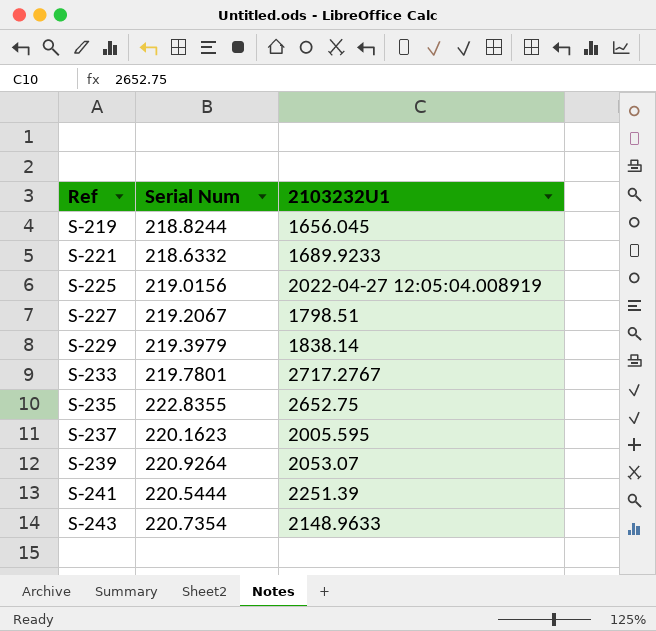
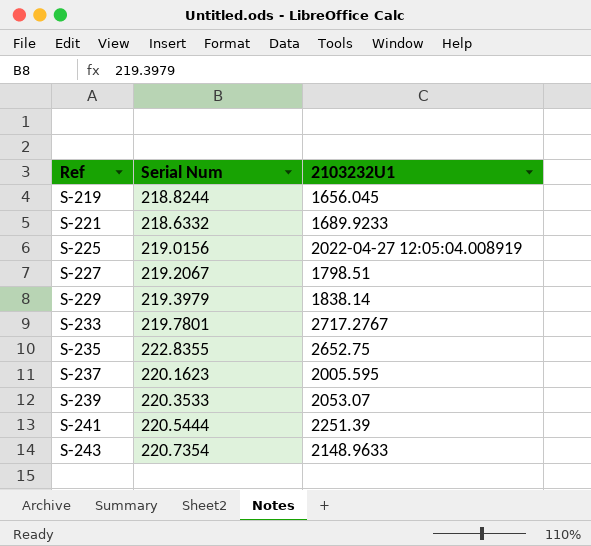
S-239 | Serial Num: 220.9264 -> 220.3533

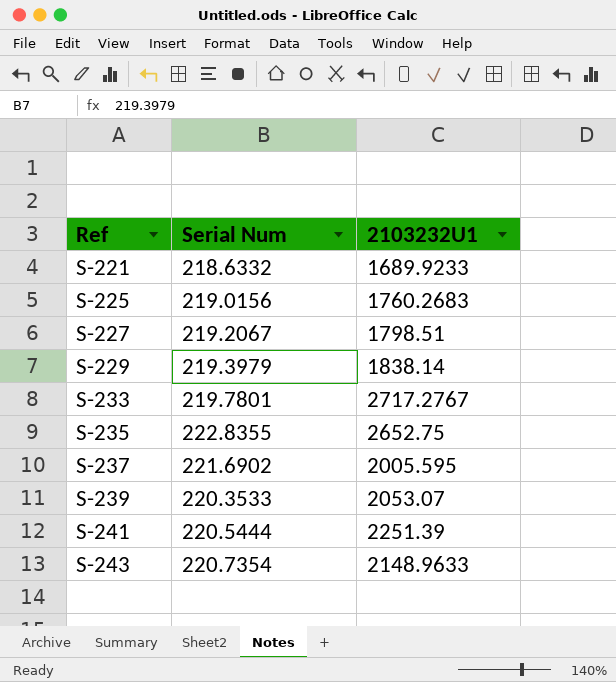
row S-219: 218.8244 | 1656.045 -> none
S-225 | 2103232U1: 2022-04-27 12:05:04.008919 -> 1760.2683
S-237 | Serial Num: 220.1623 -> 221.6902

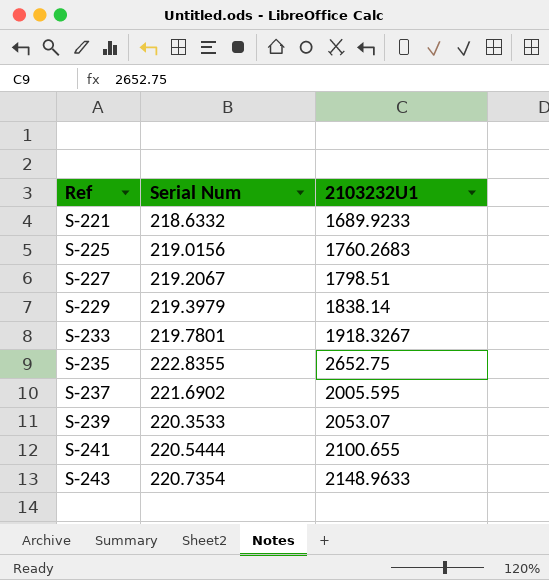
S-233 | 2103232U1: 2717.2767 -> 1918.3267
S-241 | 2103232U1: 2251.39 -> 2100.655

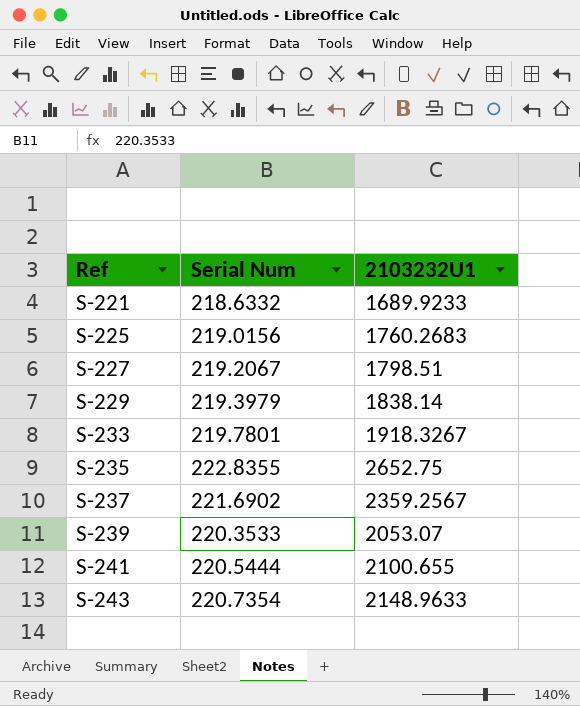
S-237 | 2103232U1: 2005.595 -> 2359.2567

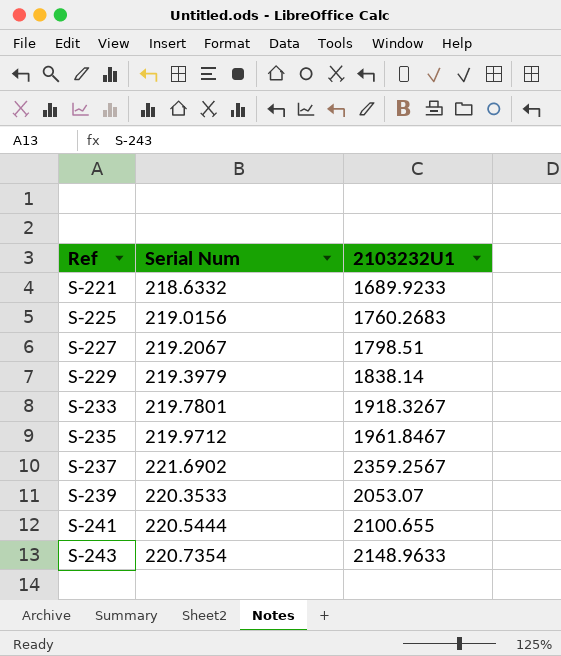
S-235 | Serial Num: 222.8355 -> 219.9712
S-235 | 2103232U1: 2652.75 -> 1961.8467

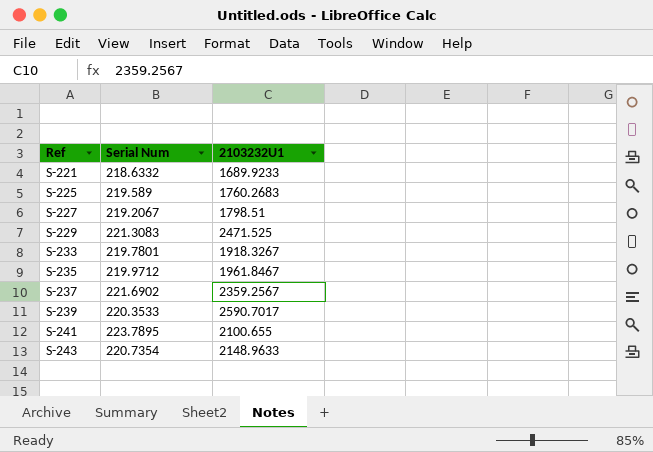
S-225 | Serial Num: 219.0156 -> 219.589
S-229 | Serial Num: 219.3979 -> 221.3083
S-229 | 2103232U1: 1838.14 -> 2471.525
S-239 | 2103232U1: 2053.07 -> 2590.7017
S-241 | Serial Num: 220.5444 -> 223.7895

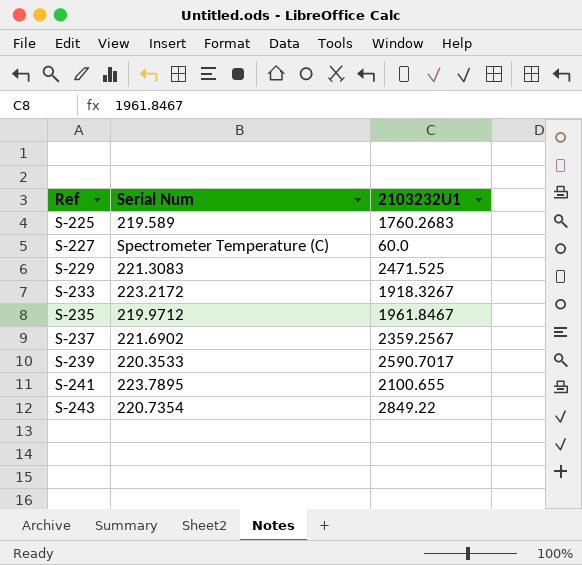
row S-221: 218.6332 | 1689.9233 -> none
S-227 | Serial Num: 219.2067 -> Spectrometer Temperature (C)
S-227 | 2103232U1: 1798.51 -> 60.0
S-233 | Serial Num: 219.7801 -> 223.2172
S-243 | 2103232U1: 2148.9633 -> 2849.22

